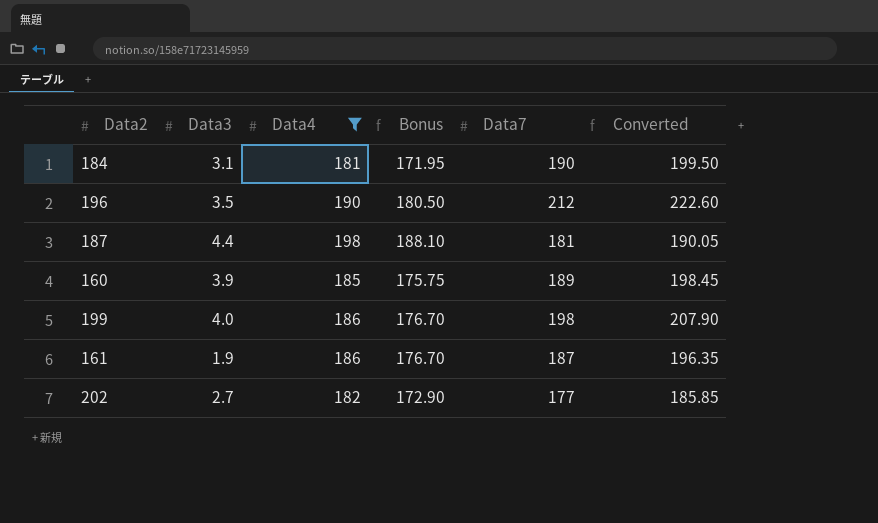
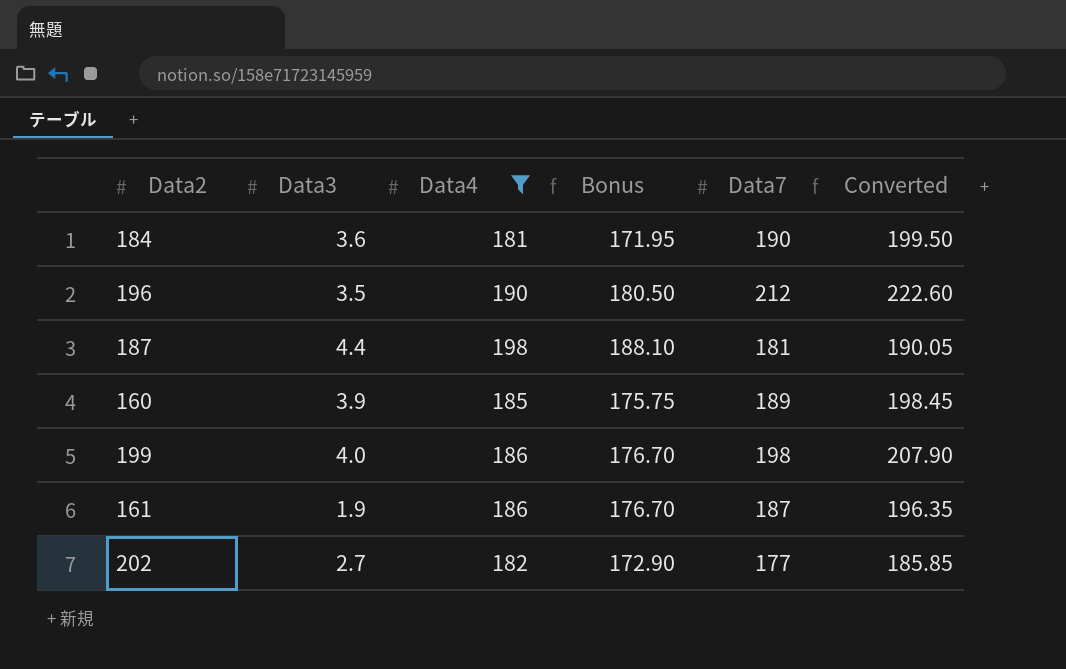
184 | Data3: 3.1 -> 3.6

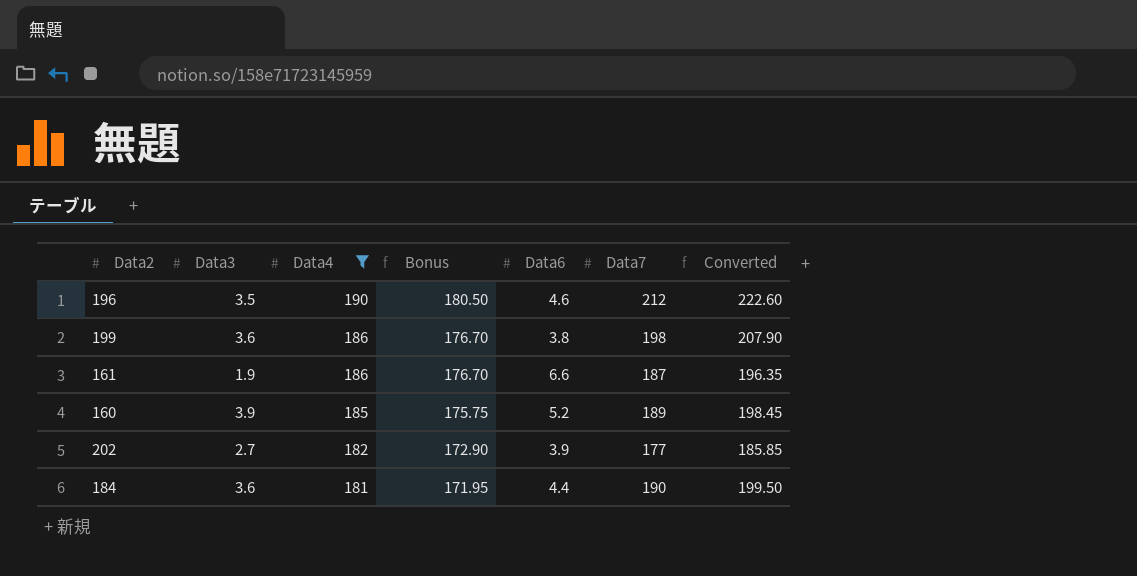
row order: none -> Data4 descending
column Data6 | position: none -> 5
row 187: 4.4 | 198 | 188.10 | 181 | 190.05 -> none
199 | Data3: 4.0 -> 3.6

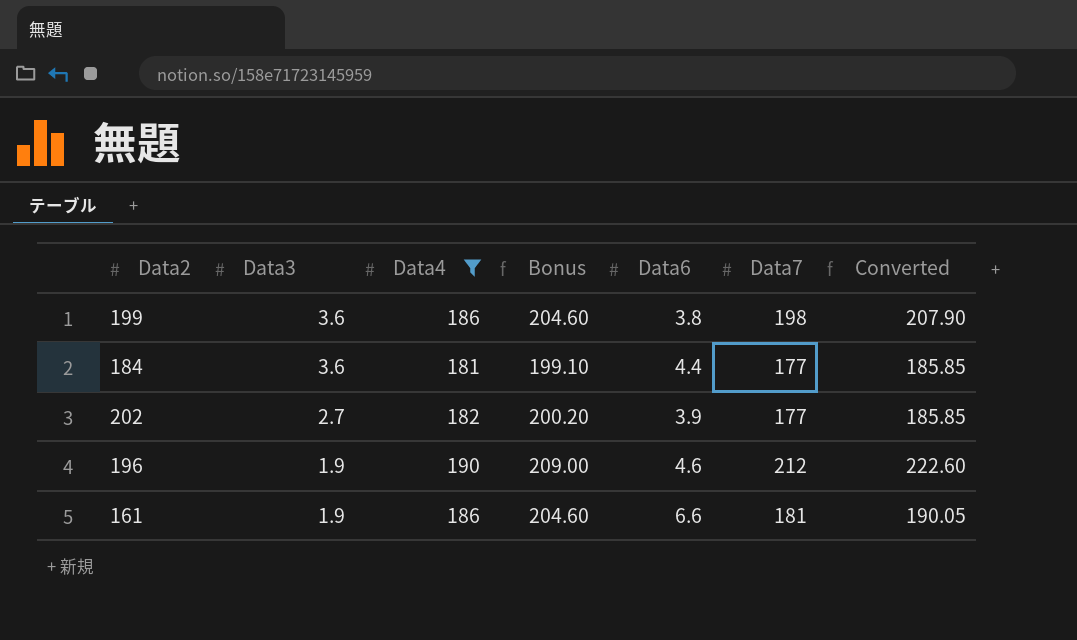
row order: Data4 descending -> Data3 descending
column Bonus | formula: [Data4] * 0.95 -> [Data4] * 1.1
row 160: 3.9 | 185 | 175.75 | 5.2 | 189 | 198.45 -> none
184 | Data7: 190 -> 177
184 | Converted: 199.50 -> 185.85
196 | Data3: 3.5 -> 1.9
161 | Data7: 187 -> 181
161 | Converted: 196.35 -> 190.05

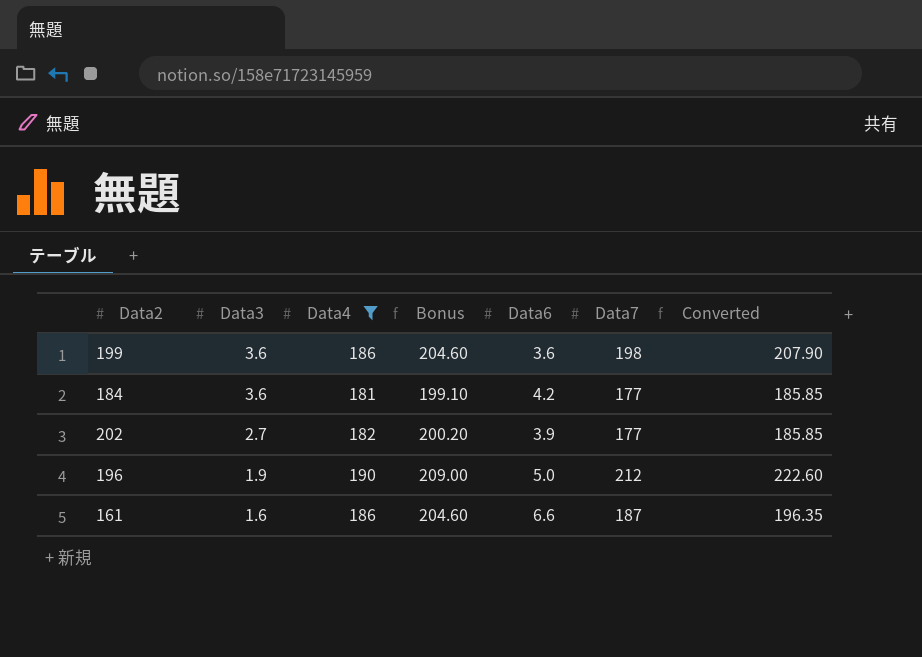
199 | Data6: 3.8 -> 3.6
184 | Data6: 4.4 -> 4.2
196 | Data6: 4.6 -> 5.0
161 | Data3: 1.9 -> 1.6
161 | Data7: 181 -> 187
161 | Converted: 190.05 -> 196.35

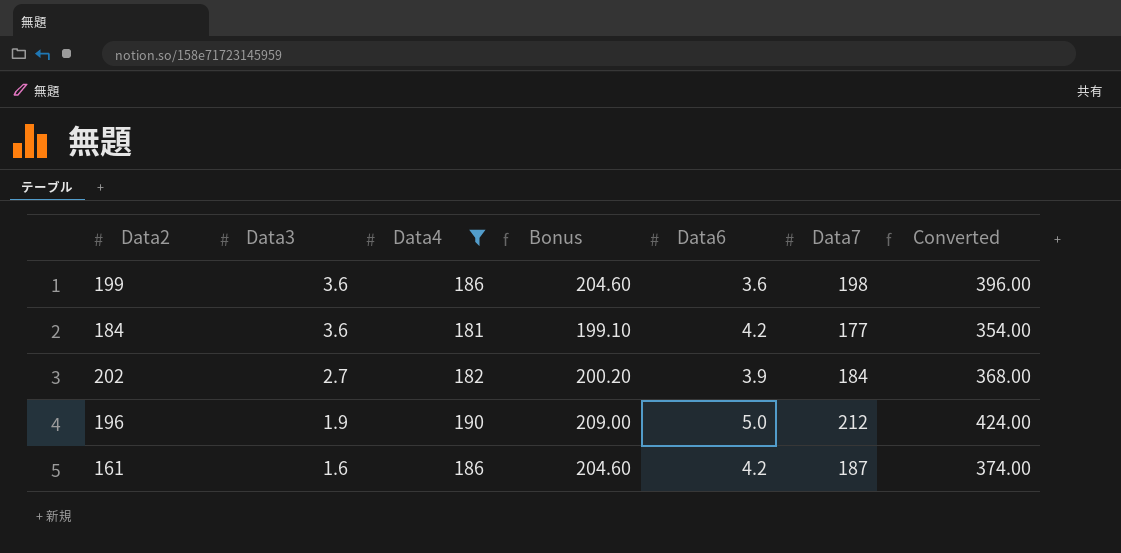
column Converted | formula: [Data7] * 1.05 -> [Data7] * 2
202 | Data7: 177 -> 184
161 | Data6: 6.6 -> 4.2

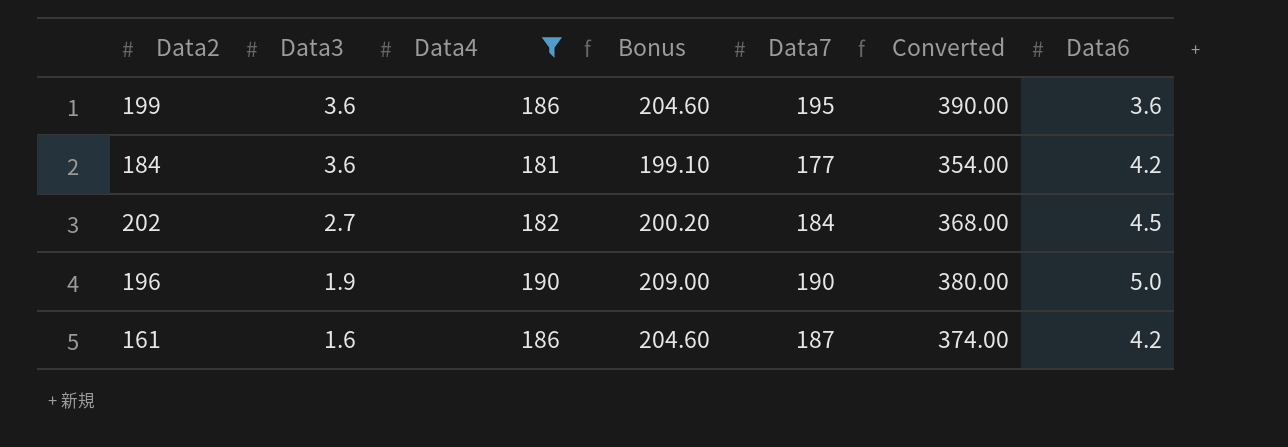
column Data6 | position: 5 -> 7
199 | Data7: 198 -> 195
199 | Converted: 396.00 -> 390.00
202 | Data6: 3.9 -> 4.5
196 | Data7: 212 -> 190
196 | Converted: 424.00 -> 380.00

